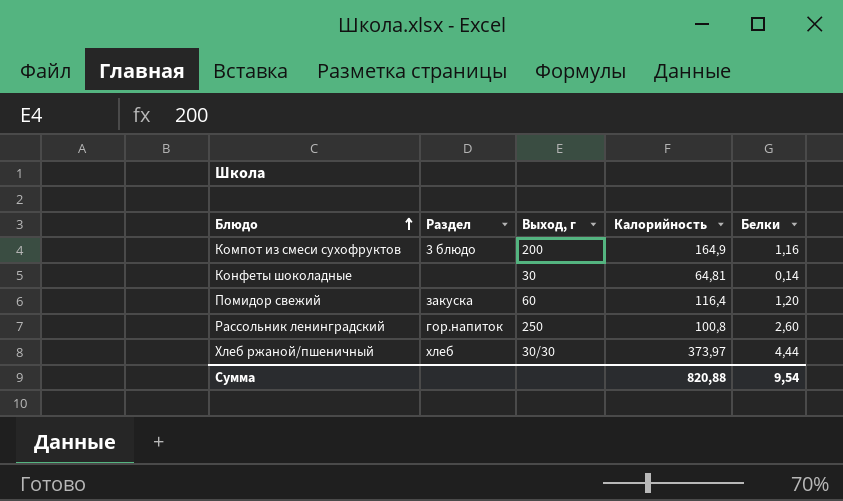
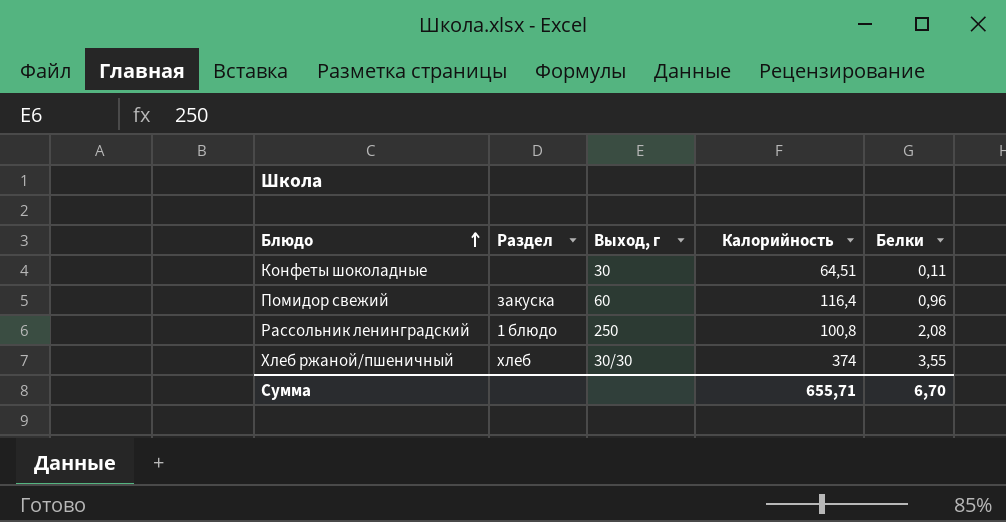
row Компот из смеси сухофруктов: 3 блюдо | 200 | 164,9 | 1,16 -> none
Конфеты шоколадные | Калорийность: 64,81 -> 64,51
Конфеты шоколадные | Белки: 0,14 -> 0,11
Помидор свежий | Белки: 1,20 -> 0,96
Рассольник ленинградский | Раздел: гор.напиток -> 1 блюдо
Рассольник ленинградский | Белки: 2,60 -> 2,08
Хлеб ржаной/пшеничный | Калорийность: 373,97 -> 374
Хлеб ржаной/пшеничный | Белки: 4,44 -> 3,55
Сумма | Калорийность: 820,88 -> 655,71
Сумма | Белки: 9,54 -> 6,70

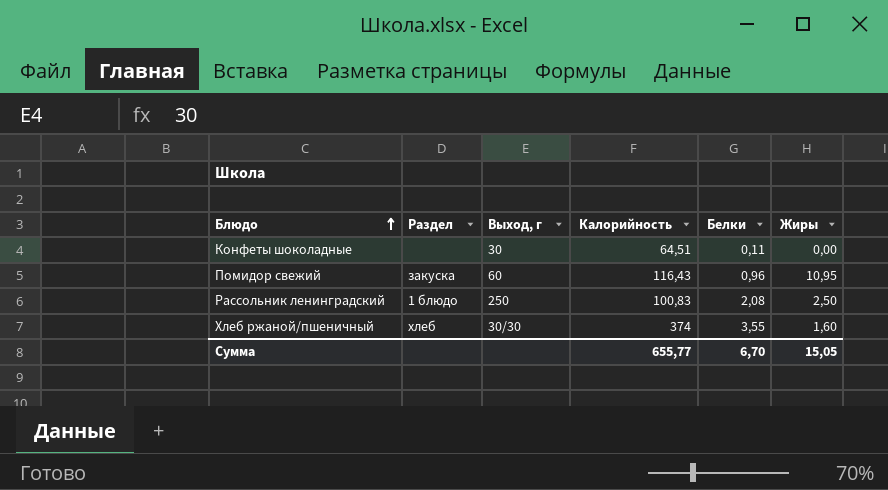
column Жиры | position: none -> 6
Помидор свежий | Калорийность: 116,4 -> 116,43
Рассольник ленинградский | Калорийность: 100,8 -> 100,83
Сумма | Калорийность: 655,71 -> 655,77

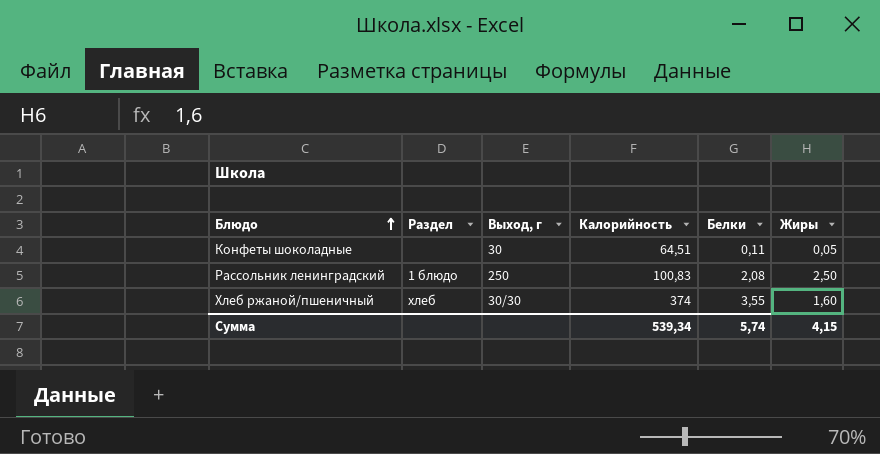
row Помидор свежий: закуска | 60 | 116,43 | 0,96 | 10,95 -> none
Конфеты шоколадные | Жиры: 0,00 -> 0,05
Сумма | Калорийность: 655,77 -> 539,34
Сумма | Белки: 6,70 -> 5,74
Сумма | Жиры: 15,05 -> 4,15

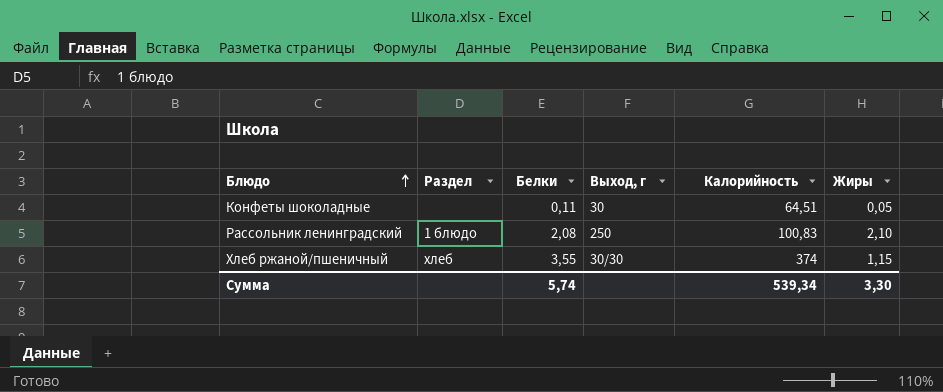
column Белки | position: 5 -> 3
Рассольник ленинградский | Жиры: 2,50 -> 2,10
Хлеб ржаной/пшеничный | Жиры: 1,60 -> 1,15
Сумма | Жиры: 4,15 -> 3,30

